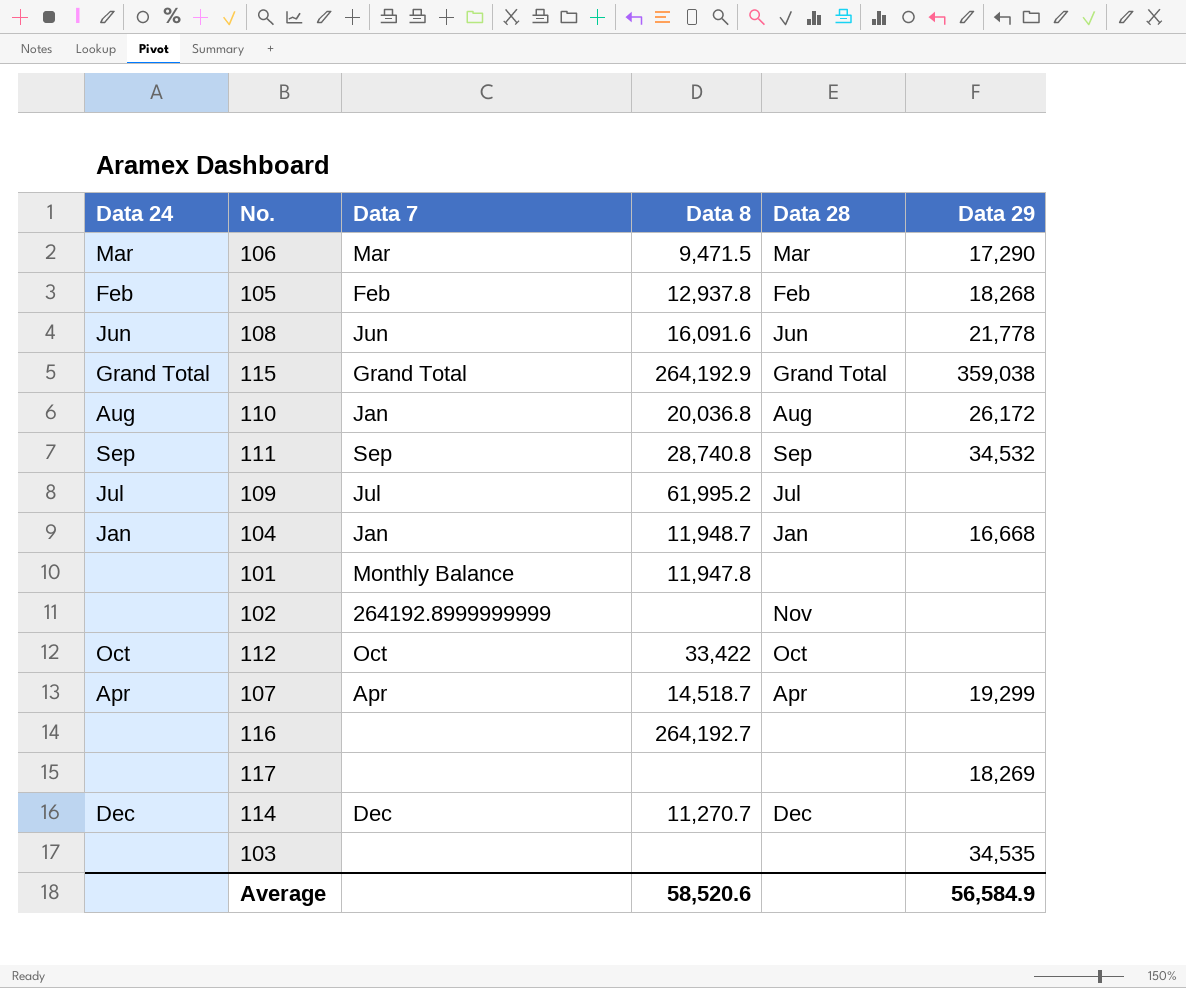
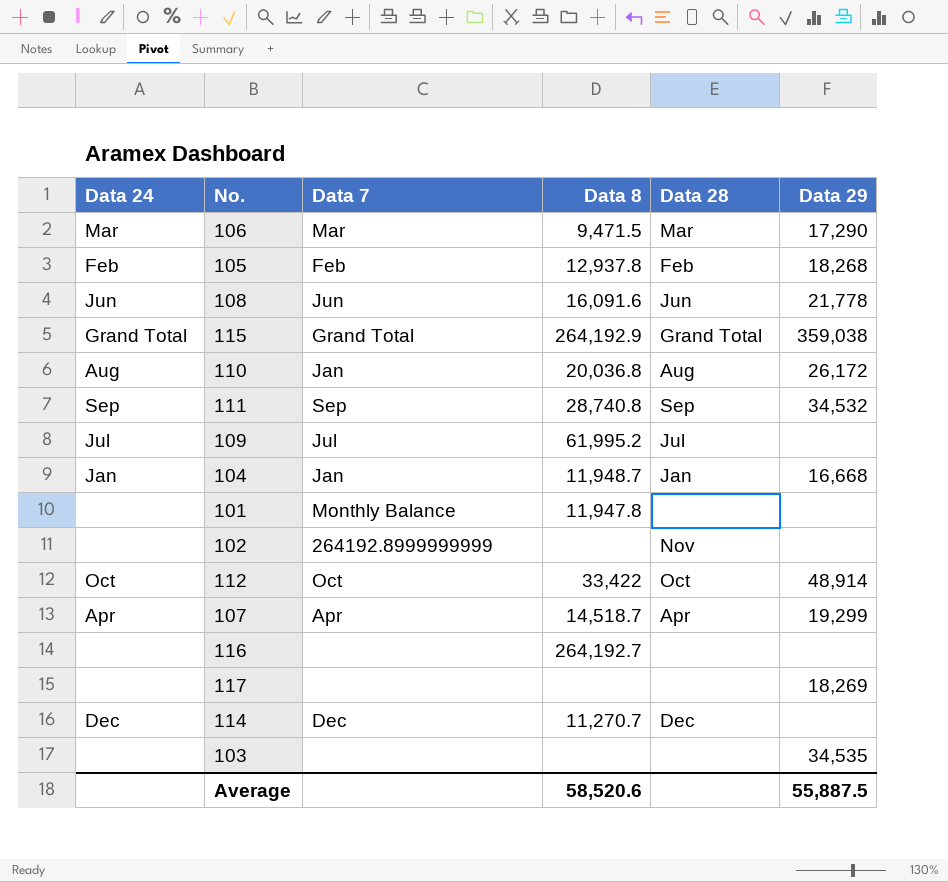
112 | Data 29: none -> 48,914
Average | Data 29: 56,584.9 -> 55,887.5

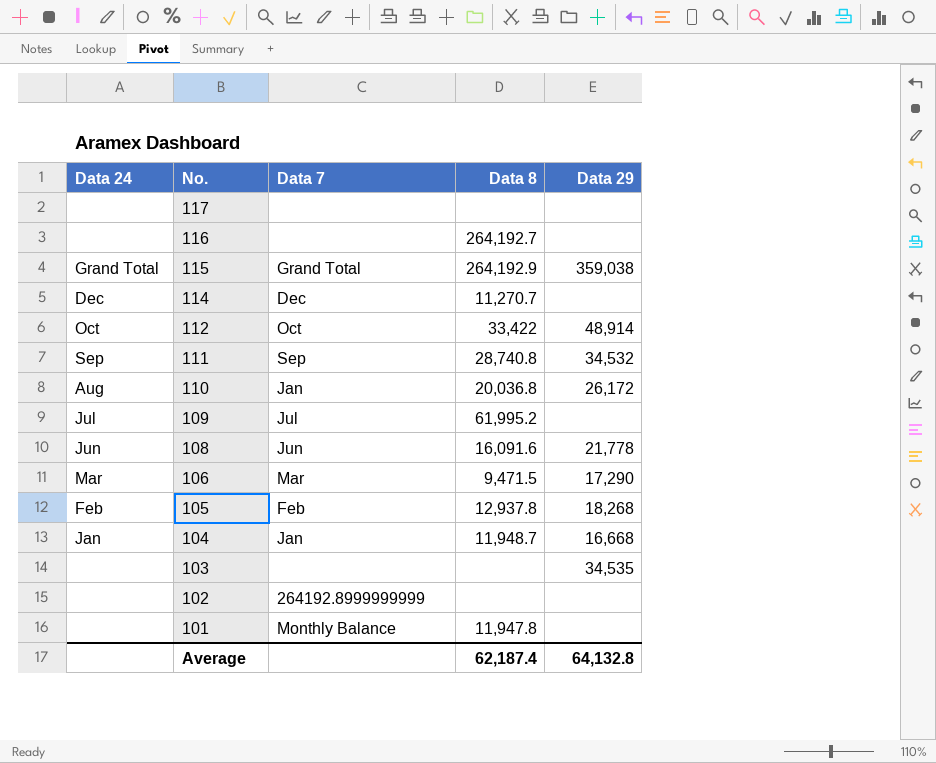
row order: none -> No. descending
column Data 28 | position: 5 -> none
row 107: Apr | Apr | 14,518.7 | Apr | 19,299 -> none
117 | Data 29: 18,269 -> none
Average | Data 8: 58,520.6 -> 62,187.4
Average | Data 29: 55,887.5 -> 64,132.8

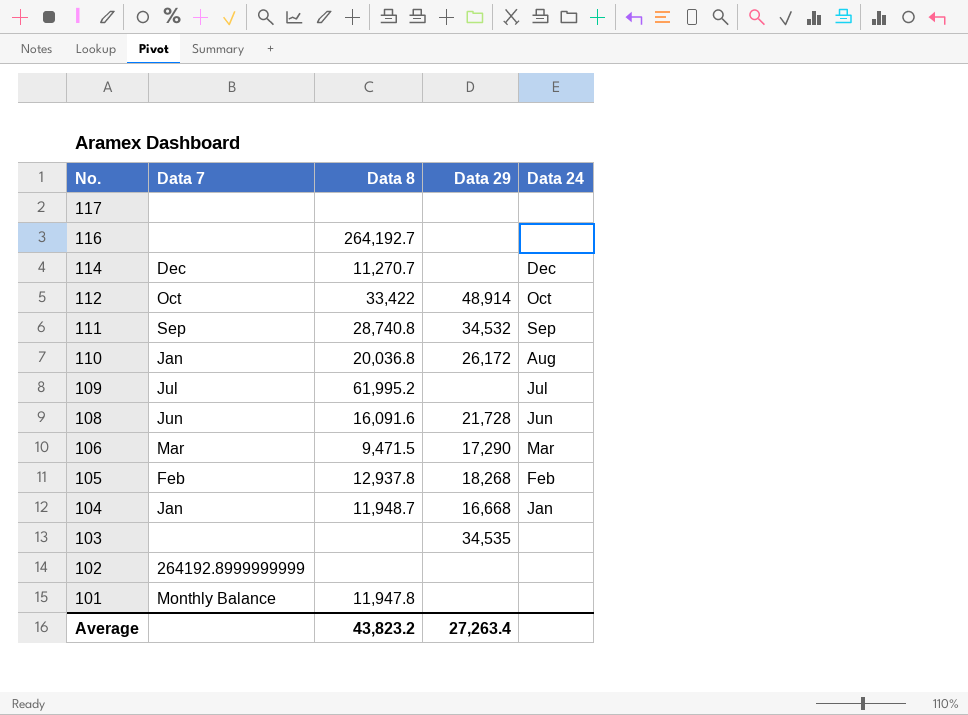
column Data 24 | position: 1 -> 5
row 115: Grand Total | Grand Total | 264,192.9 | 359,038 -> none
108 | Data 29: 21,778 -> 21,728
Average | Data 8: 62,187.4 -> 43,823.2
Average | Data 29: 64,132.8 -> 27,263.4

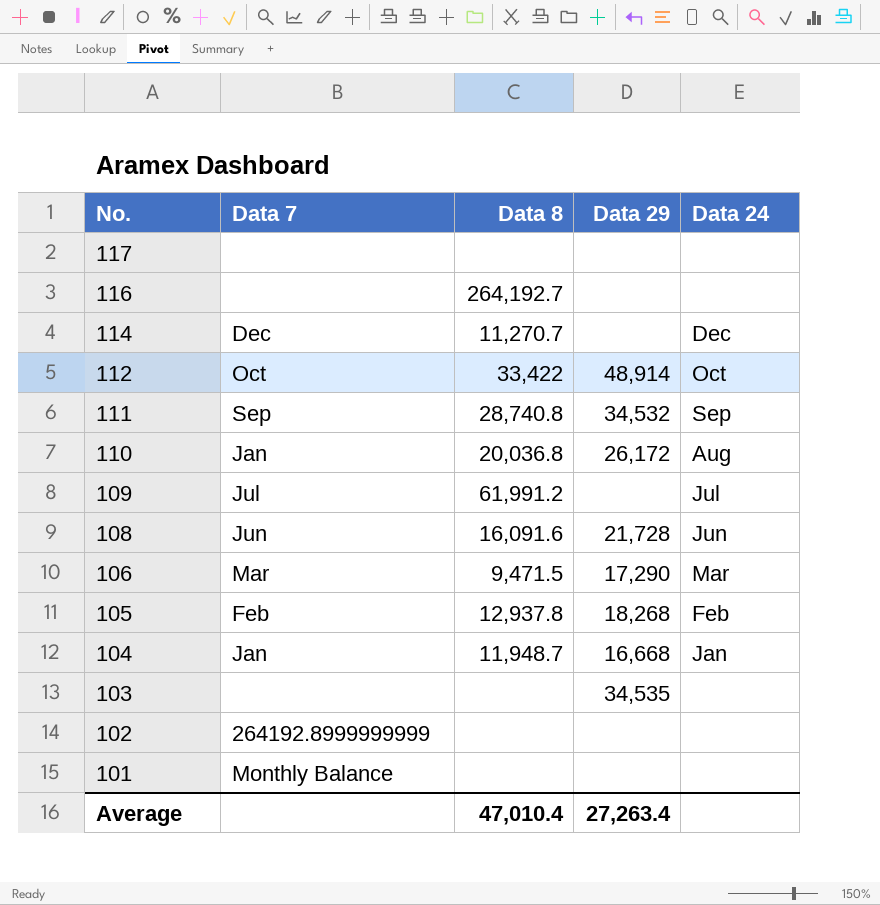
109 | Data 8: 61,995.2 -> 61,991.2
101 | Data 8: 11,947.8 -> none
Average | Data 8: 43,823.2 -> 47,010.4

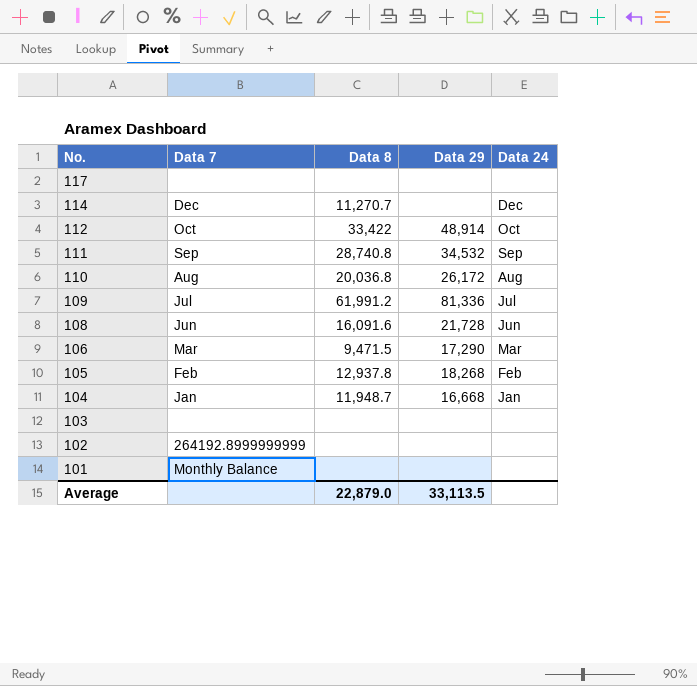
row 116: none | 264,192.7 | none | none -> none
110 | Data 7: Jan -> Aug
109 | Data 29: none -> 81,336
103 | Data 29: 34,535 -> none
Average | Data 8: 47,010.4 -> 22,879.0
Average | Data 29: 27,263.4 -> 33,113.5

